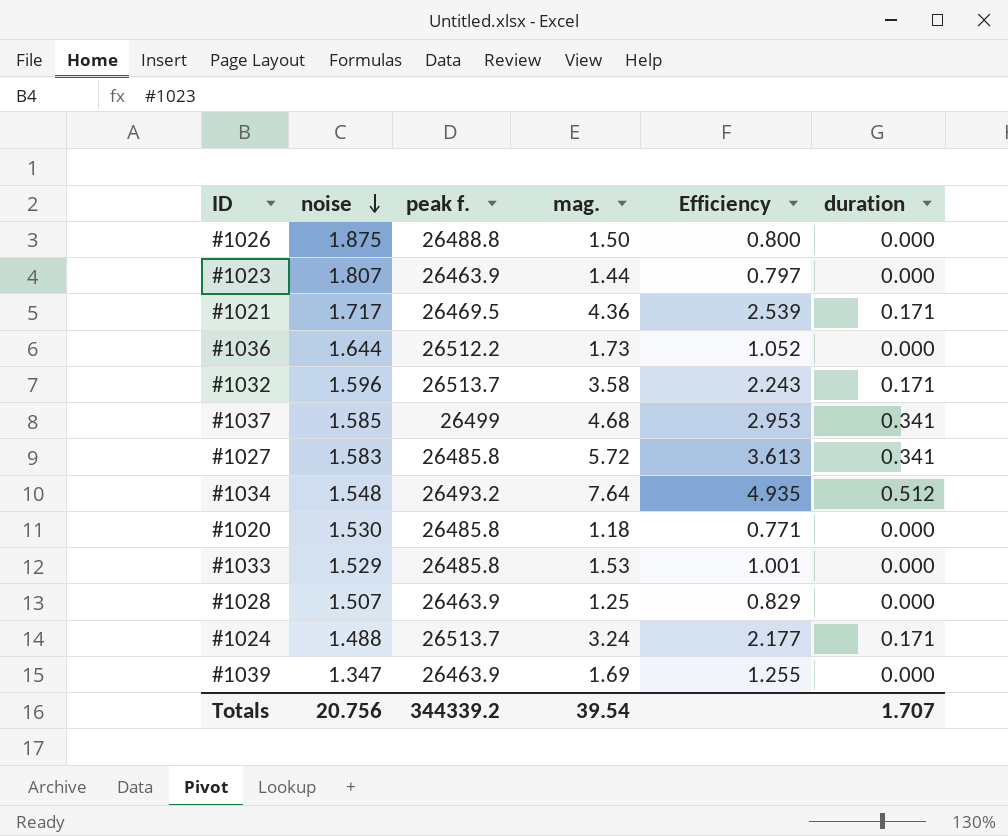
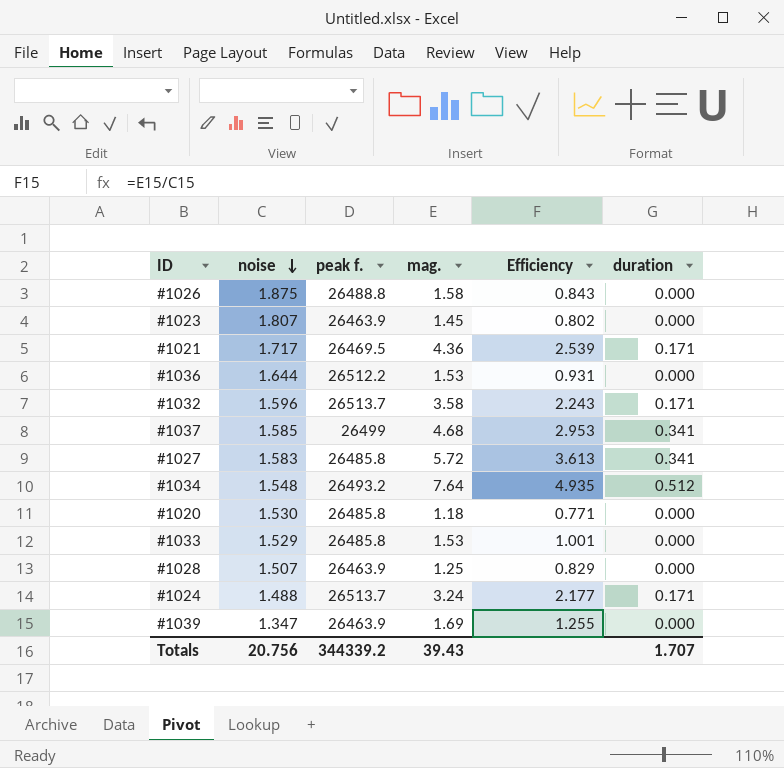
#1026 | mag.: 1.50 -> 1.58
#1026 | Efficiency: 0.800 -> 0.843
#1023 | mag.: 1.44 -> 1.45
#1023 | Efficiency: 0.797 -> 0.802
#1036 | mag.: 1.73 -> 1.53
#1036 | Efficiency: 1.052 -> 0.931
Totals | mag.: 39.54 -> 39.43

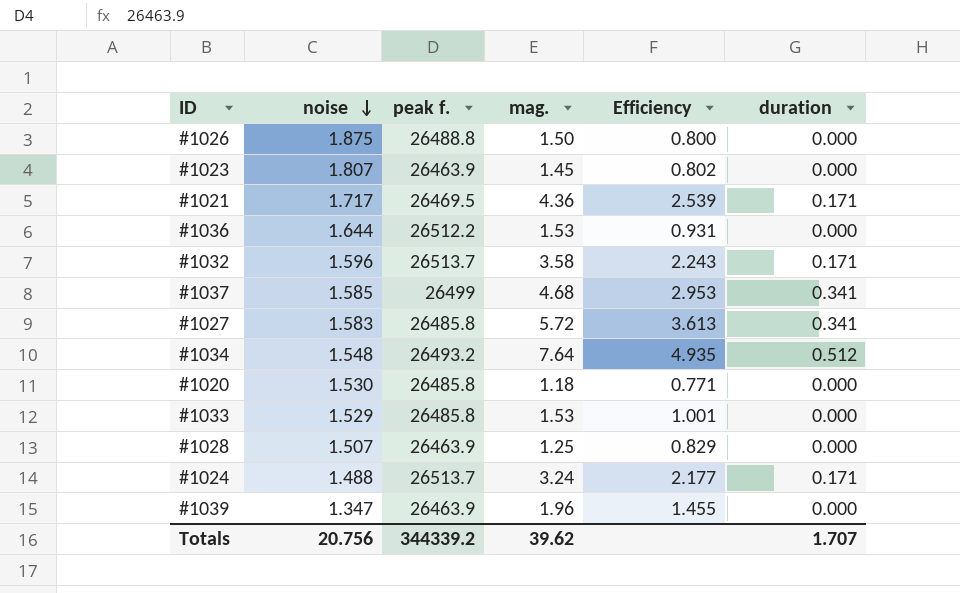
#1026 | mag.: 1.58 -> 1.50
#1026 | Efficiency: 0.843 -> 0.800
#1039 | mag.: 1.69 -> 1.96
#1039 | Efficiency: 1.255 -> 1.455
Totals | mag.: 39.43 -> 39.62

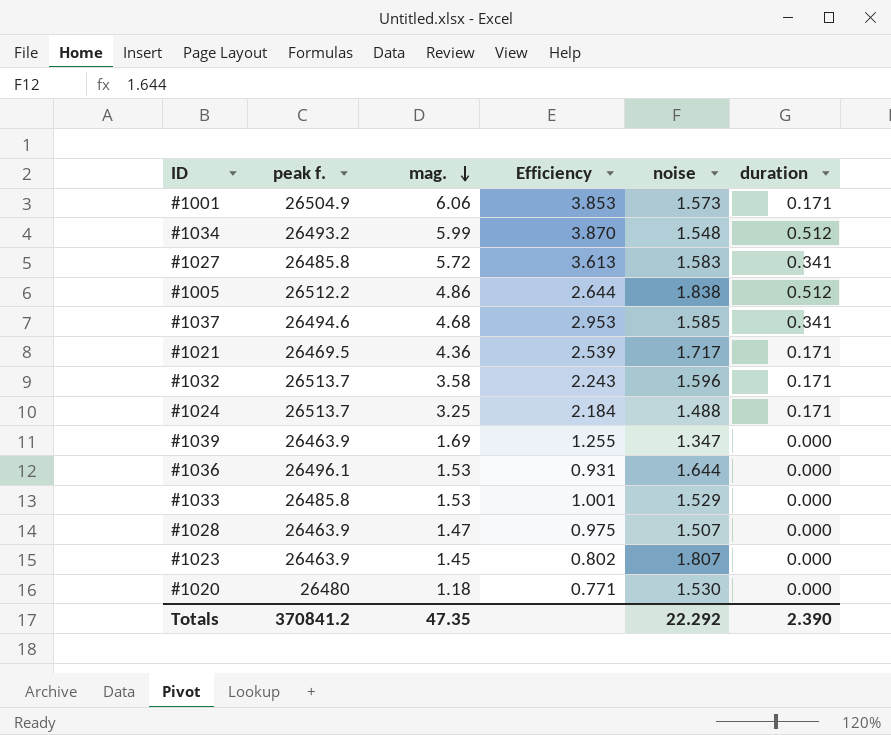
row order: noise descending -> mag. descending
column noise | position: 2 -> 5
row #1026: 1.875 | 26488.8 | 1.50 | 0.800 | 0.000 -> none
row #1001: none -> 26504.9 | 6.06 | 3.853 | 1.573 | 0.171
#1034 | mag.: 7.64 -> 5.99
#1034 | Efficiency: 4.935 -> 3.870
row #1005: none -> 26512.2 | 4.86 | 2.644 | 1.838 | 0.512
#1037 | peak f.: 26499 -> 26494.6
#1024 | mag.: 3.24 -> 3.25
#1024 | Efficiency: 2.177 -> 2.184
#1039 | mag.: 1.96 -> 1.69
#1039 | Efficiency: 1.455 -> 1.255
#1036 | peak f.: 26512.2 -> 26496.1
#1028 | mag.: 1.25 -> 1.47
#1028 | Efficiency: 0.829 -> 0.975
#1020 | peak f.: 26485.8 -> 26480
Totals | peak f.: 344339.2 -> 370841.2
Totals | mag.: 39.62 -> 47.35
Totals | noise: 20.756 -> 22.292
Totals | duration: 1.707 -> 2.390

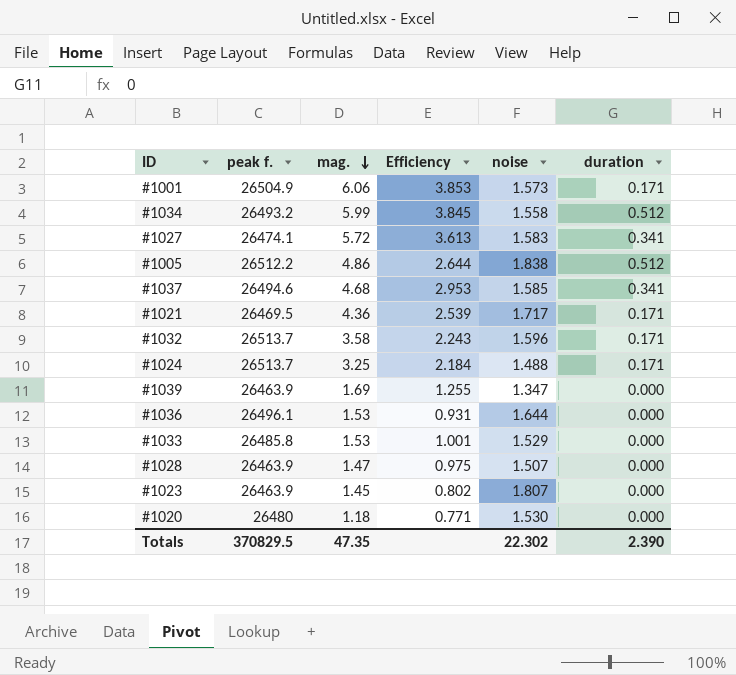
#1034 | Efficiency: 3.870 -> 3.845
#1034 | noise: 1.548 -> 1.558
#1027 | peak f.: 26485.8 -> 26474.1
Totals | peak f.: 370841.2 -> 370829.5
Totals | noise: 22.292 -> 22.302

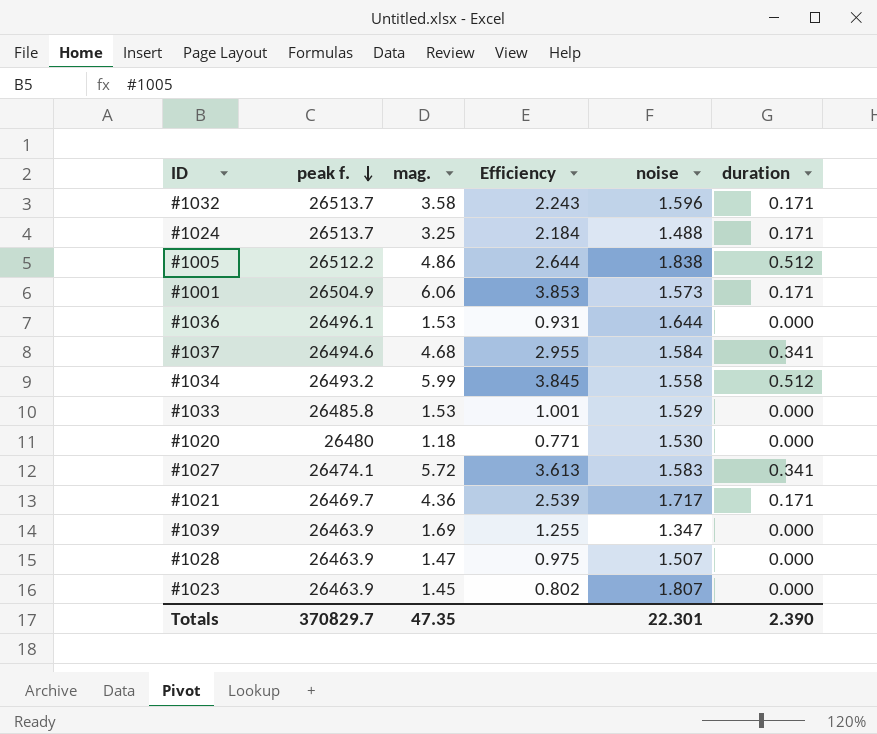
row order: mag. descending -> peak f. descending
#1037 | Efficiency: 2.953 -> 2.955
#1037 | noise: 1.585 -> 1.584
#1021 | peak f.: 26469.5 -> 26469.7
Totals | peak f.: 370829.5 -> 370829.7
Totals | noise: 22.302 -> 22.301

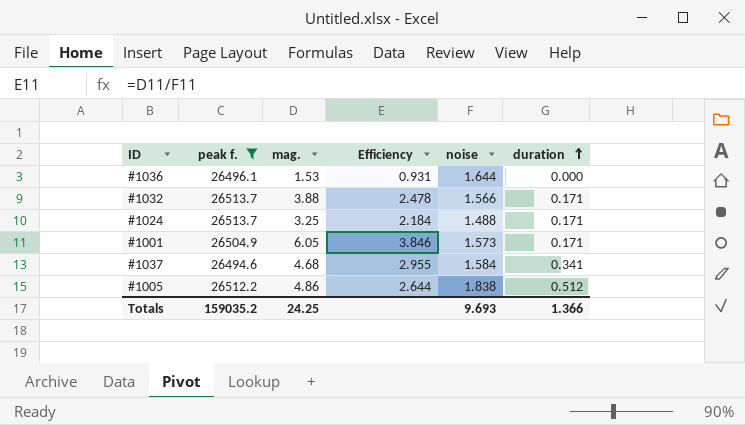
filter: none -> peak f. >= 26494.6
row order: peak f. descending -> duration ascending
#1032 | mag.: 3.58 -> 3.88
#1032 | Efficiency: 2.243 -> 2.478
#1032 | noise: 1.596 -> 1.566
#1001 | mag.: 6.06 -> 6.05
#1001 | Efficiency: 3.853 -> 3.846
Totals | peak f.: 370829.7 -> 159035.2
Totals | mag.: 47.35 -> 24.25
Totals | noise: 22.301 -> 9.693
Totals | duration: 2.390 -> 1.366

